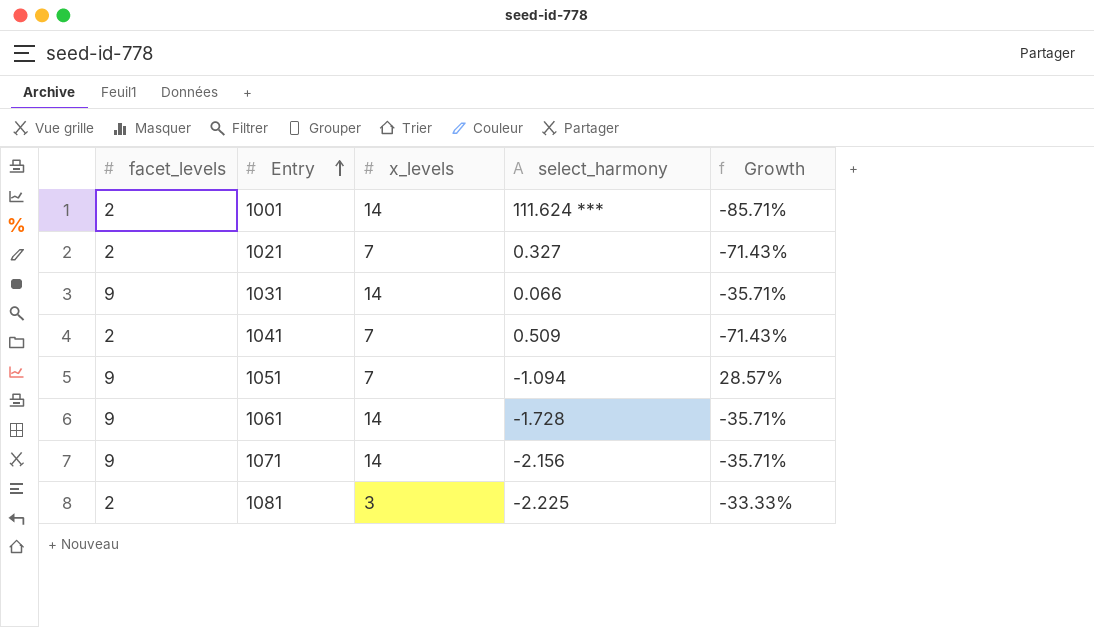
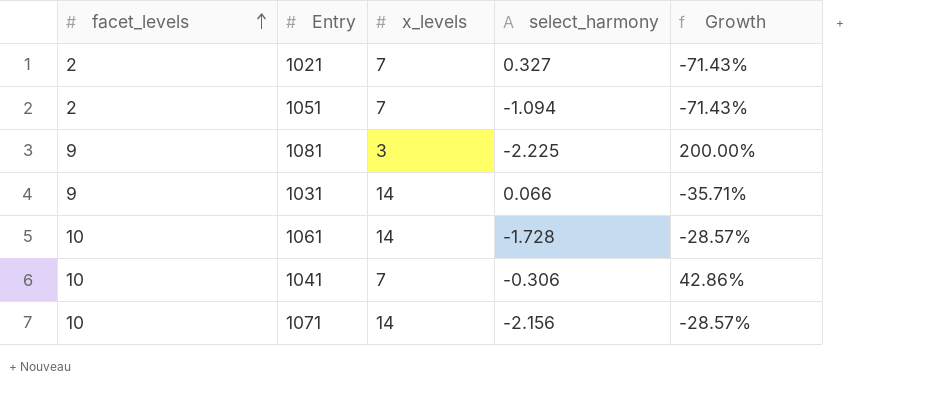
row order: Entry ascending -> facet_levels ascending
row 1001: 2 | 14 | 111.624 *** | -85.71% -> none
1051 | facet_levels: 9 -> 2
1051 | Growth: 28.57% -> -71.43%
1081 | facet_levels: 2 -> 9
1081 | Growth: -33.33% -> 200.00%
1061 | facet_levels: 9 -> 10
1061 | Growth: -35.71% -> -28.57%
1041 | facet_levels: 2 -> 10
1041 | select_harmony: 0.509 -> -0.306
1041 | Growth: -71.43% -> 42.86%
1071 | facet_levels: 9 -> 10
1071 | Growth: -35.71% -> -28.57%

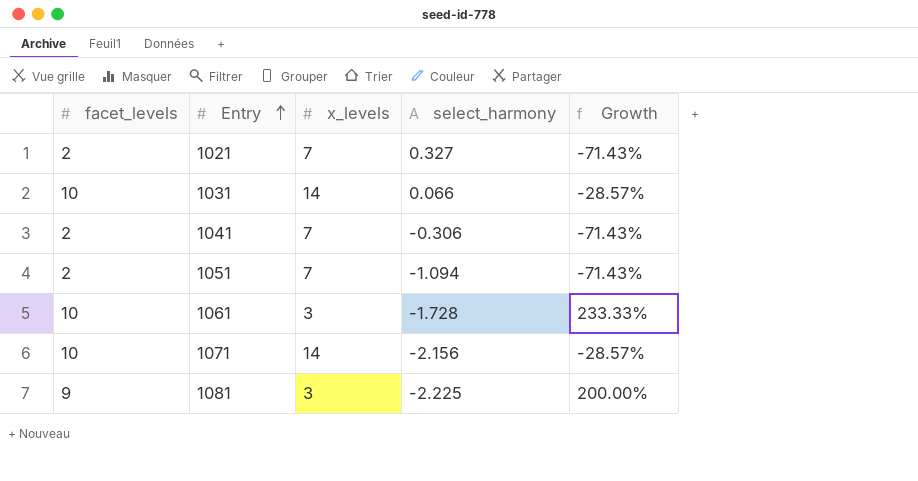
row order: facet_levels ascending -> Entry ascending
1031 | facet_levels: 9 -> 10
1031 | Growth: -35.71% -> -28.57%
1041 | facet_levels: 10 -> 2
1041 | Growth: 42.86% -> -71.43%
1061 | x_levels: 14 -> 3
1061 | Growth: -28.57% -> 233.33%

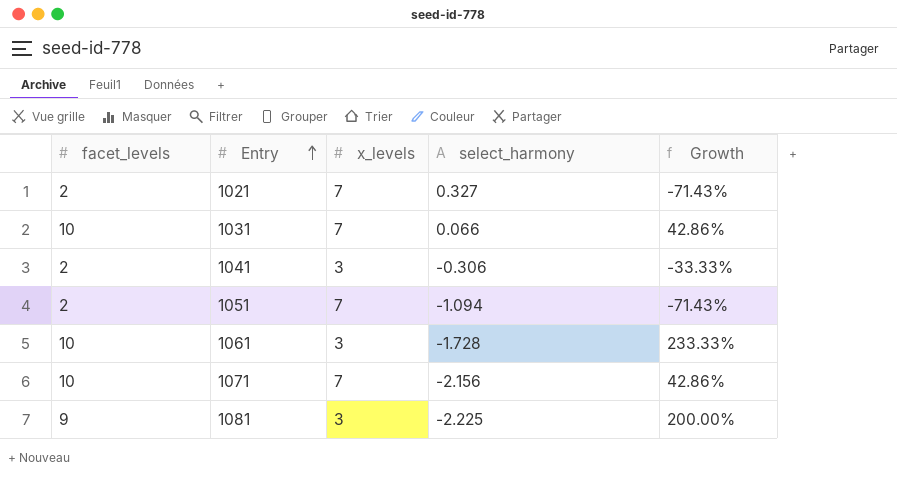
1031 | x_levels: 14 -> 7
1031 | Growth: -28.57% -> 42.86%
1041 | x_levels: 7 -> 3
1041 | Growth: -71.43% -> -33.33%
1071 | x_levels: 14 -> 7
1071 | Growth: -28.57% -> 42.86%

